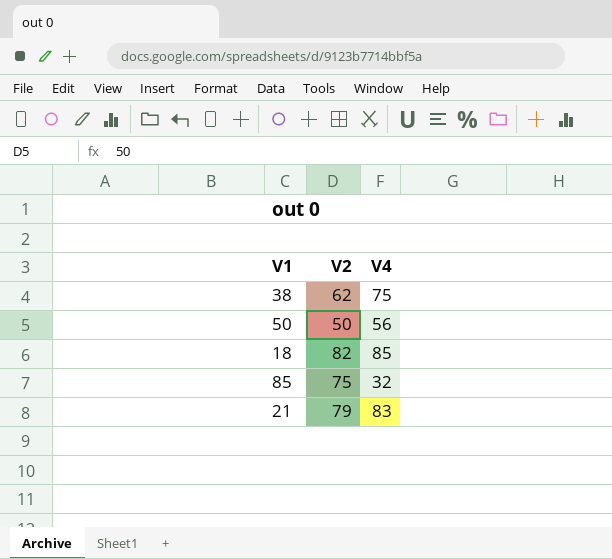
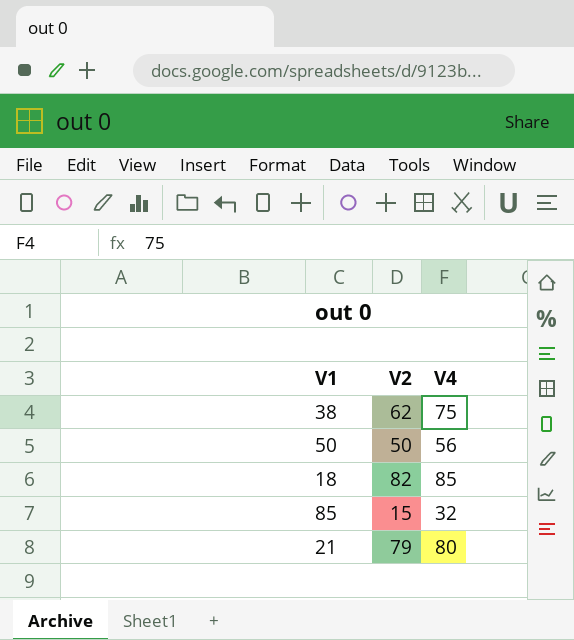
85 | V2: 75 -> 15
21 | V4: 83 -> 80

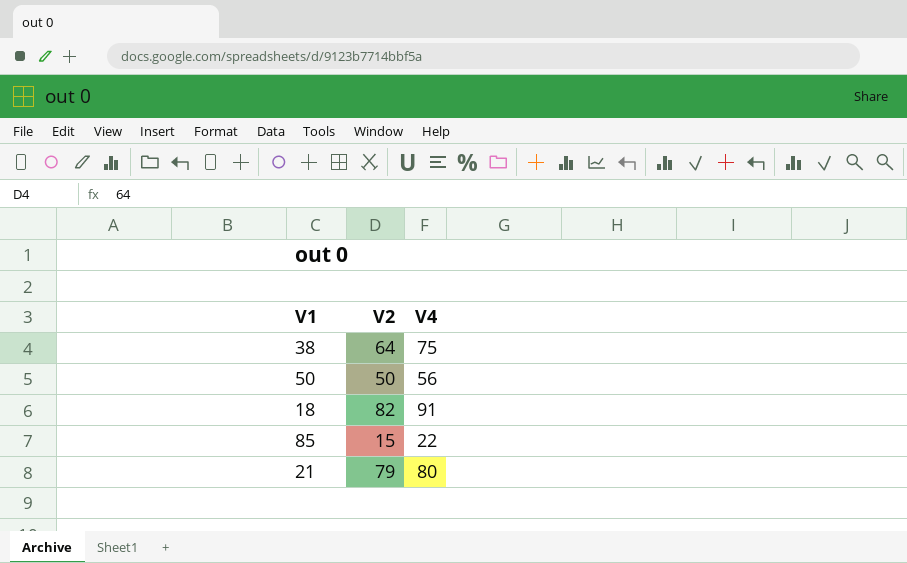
38 | V2: 62 -> 64
18 | V4: 85 -> 91
85 | V4: 32 -> 22

